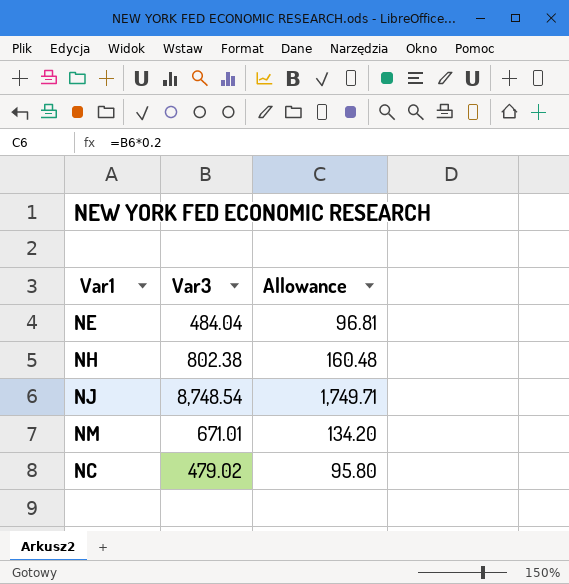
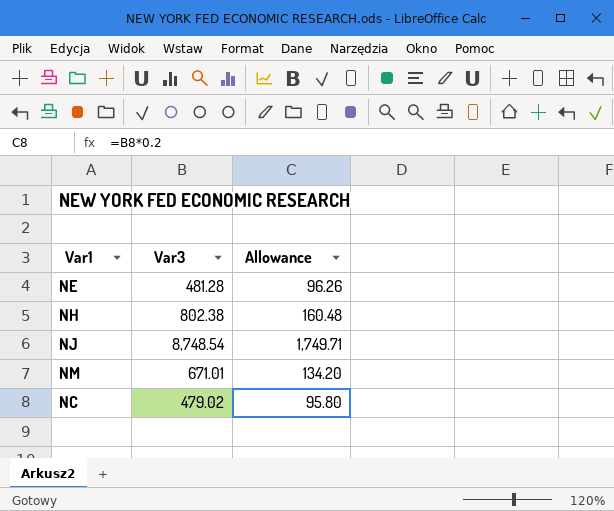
NE | Var3: 484.04 -> 481.28
NE | Allowance: 96.81 -> 96.26

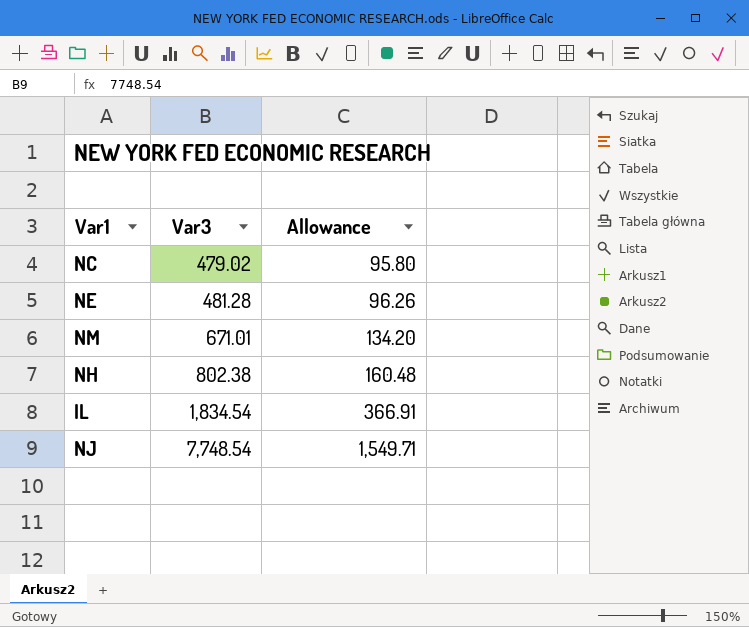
row order: none -> Var3 ascending
row IL: none -> 1,834.54 | 366.91
NJ | Var3: 8,748.54 -> 7,748.54
NJ | Allowance: 1,749.71 -> 1,549.71

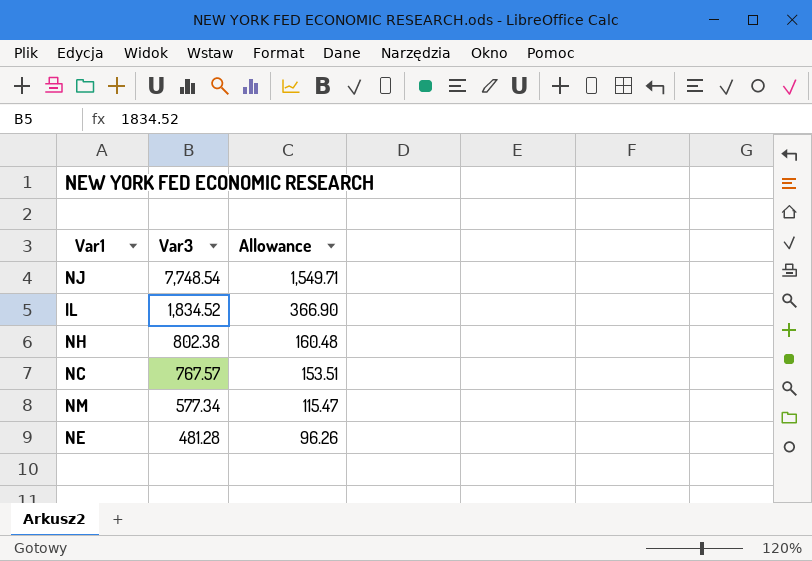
row order: Var3 ascending -> Var3 descending
IL | Var3: 1,834.54 -> 1,834.52
IL | Allowance: 366.91 -> 366.90
NC | Var3: 479.02 -> 767.57
NC | Allowance: 95.80 -> 153.51
NM | Var3: 671.01 -> 577.34
NM | Allowance: 134.20 -> 115.47

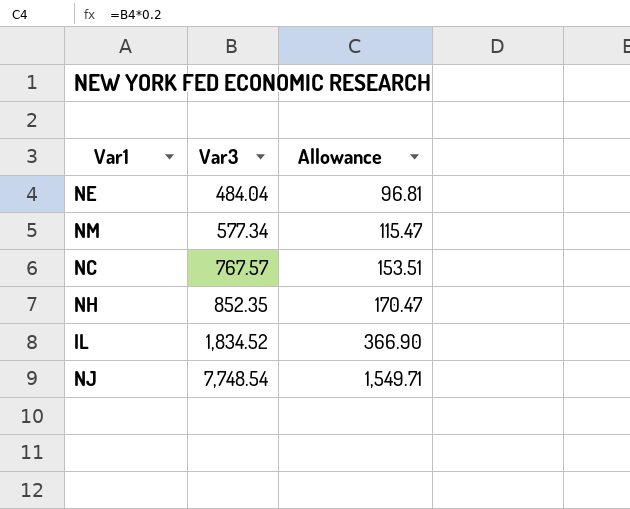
row order: Var3 descending -> Var3 ascending
NE | Var3: 481.28 -> 484.04
NE | Allowance: 96.26 -> 96.81
NH | Var3: 802.38 -> 852.35
NH | Allowance: 160.48 -> 170.47

